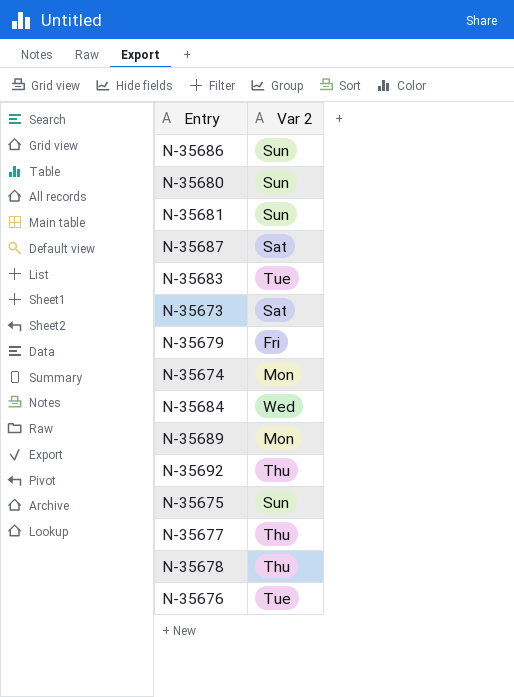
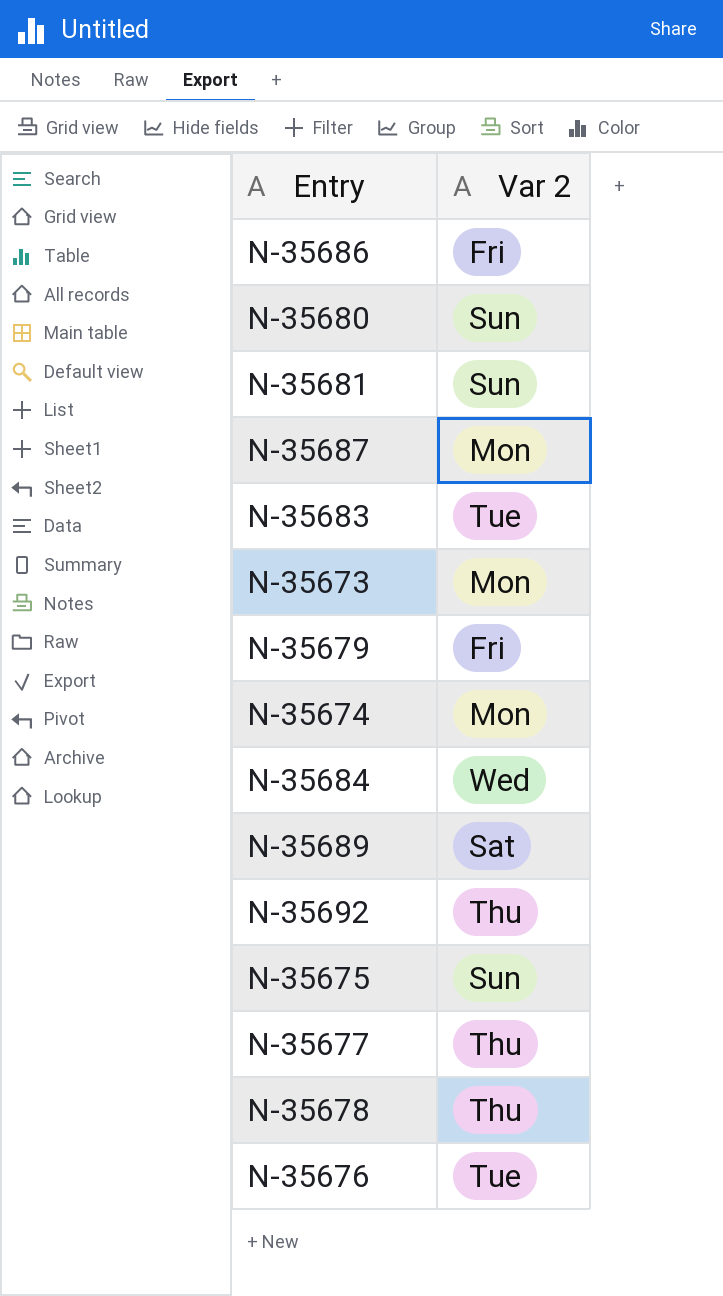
N-35686 | Var 2: Sun -> Fri
N-35687 | Var 2: Sat -> Mon
N-35673 | Var 2: Sat -> Mon
N-35689 | Var 2: Mon -> Sat

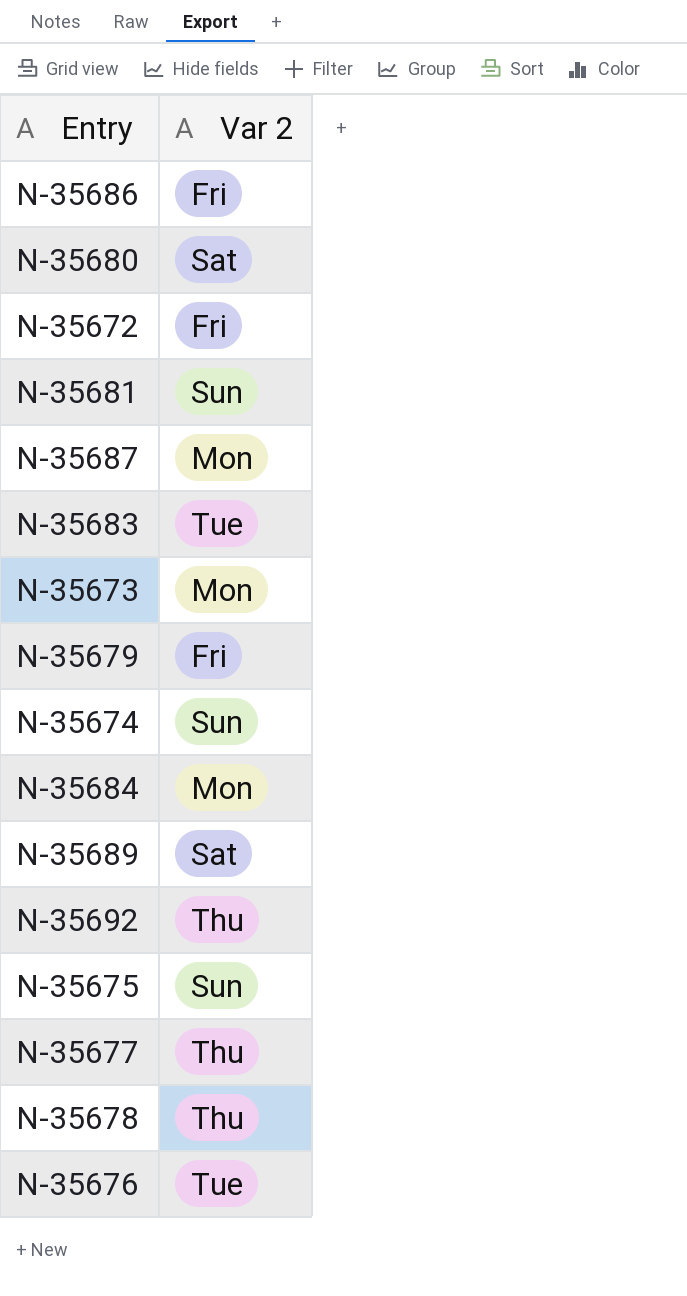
N-35680 | Var 2: Sun -> Sat
row N-35672: none -> Fri
N-35674 | Var 2: Mon -> Sun
N-35684 | Var 2: Wed -> Mon

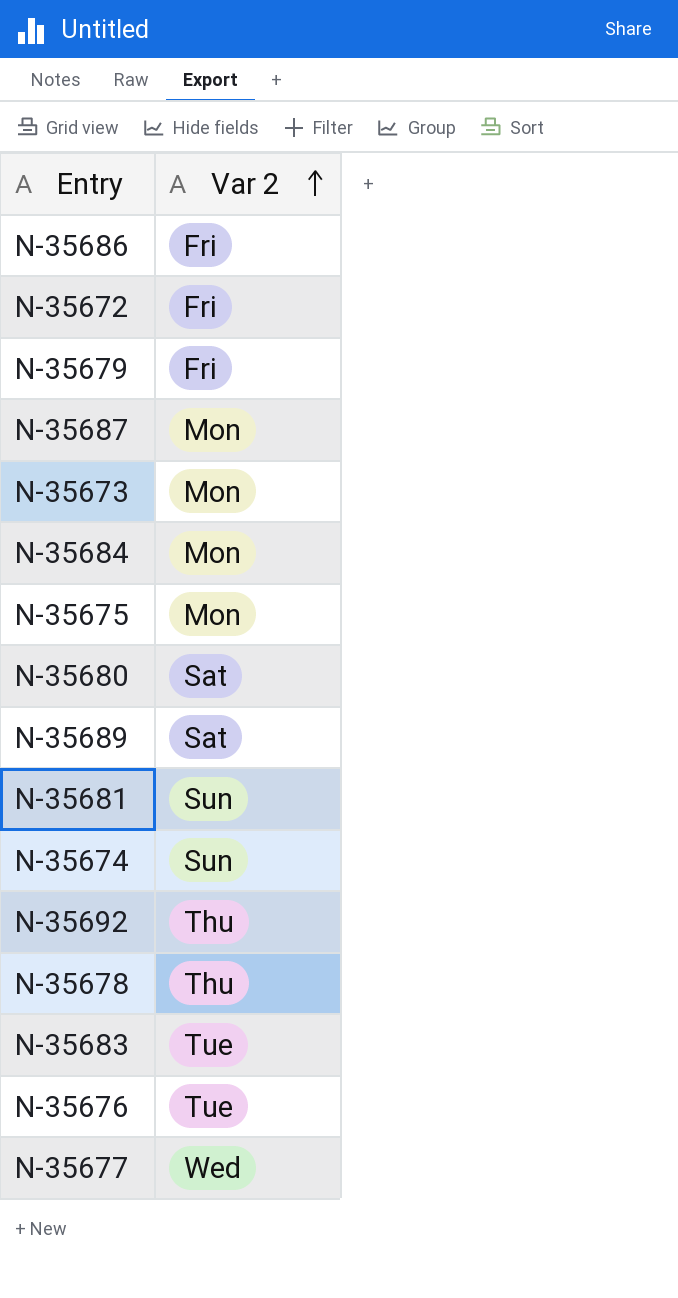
row order: none -> Var 2 ascending
N-35675 | Var 2: Sun -> Mon
N-35677 | Var 2: Thu -> Wed

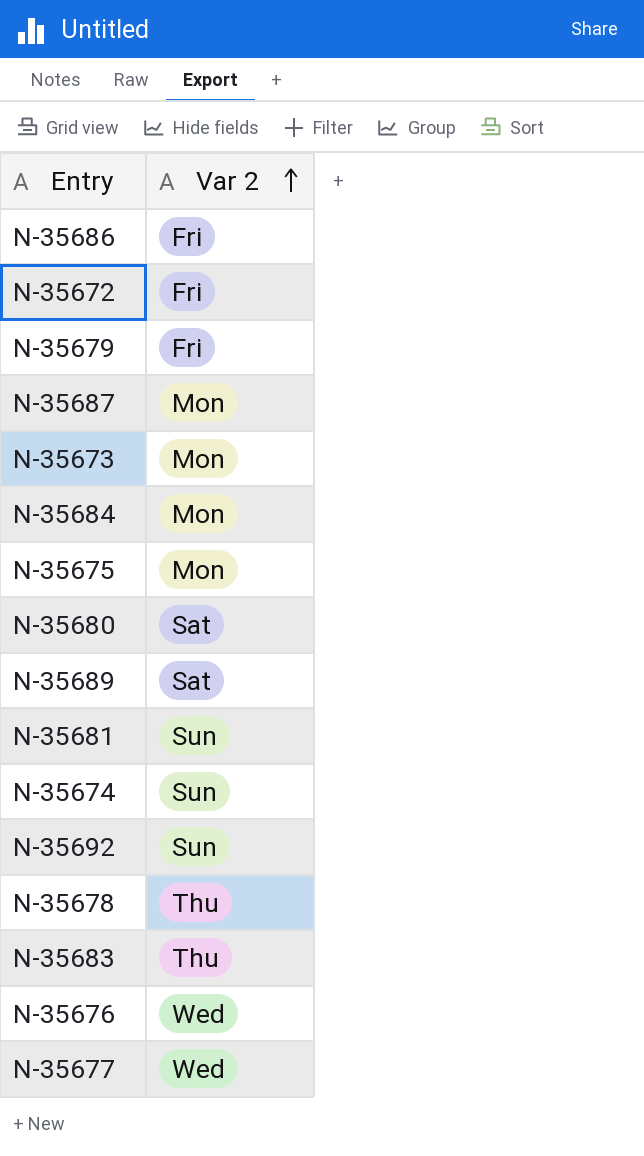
N-35692 | Var 2: Thu -> Sun
N-35683 | Var 2: Tue -> Thu
N-35676 | Var 2: Tue -> Wed

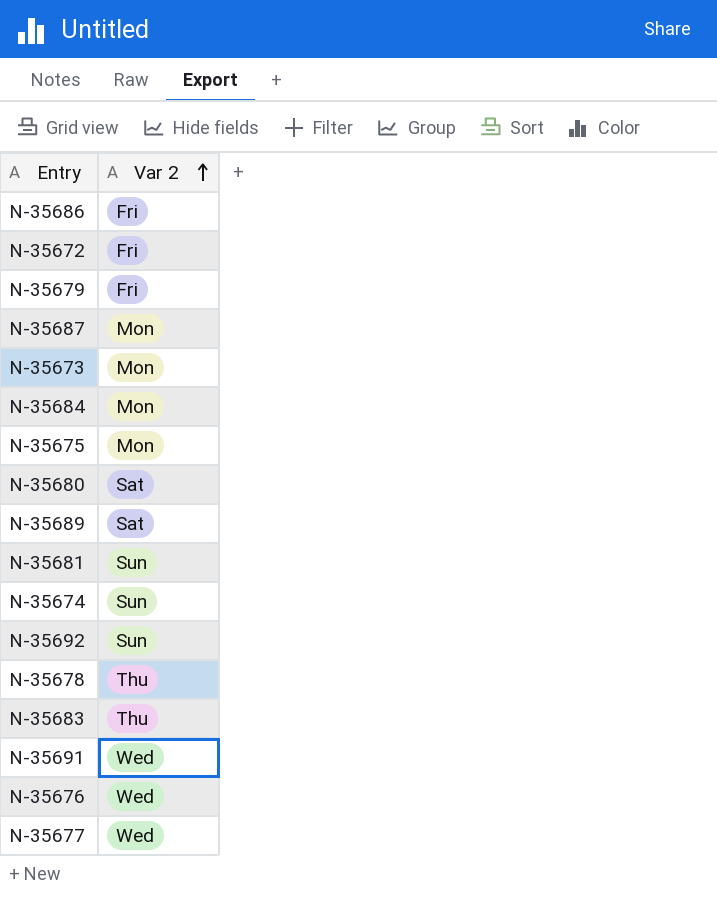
row N-35691: none -> Wed

